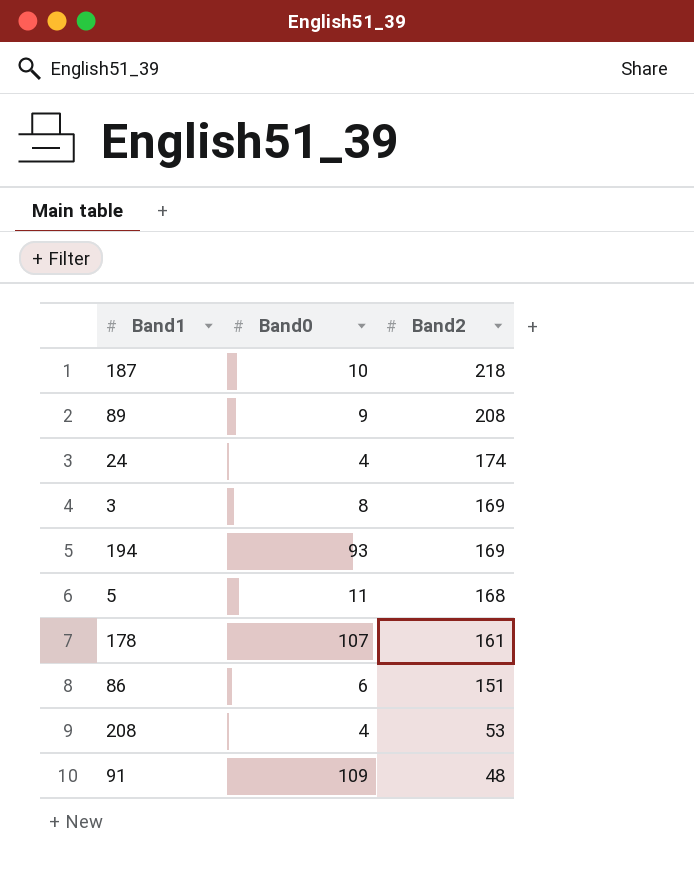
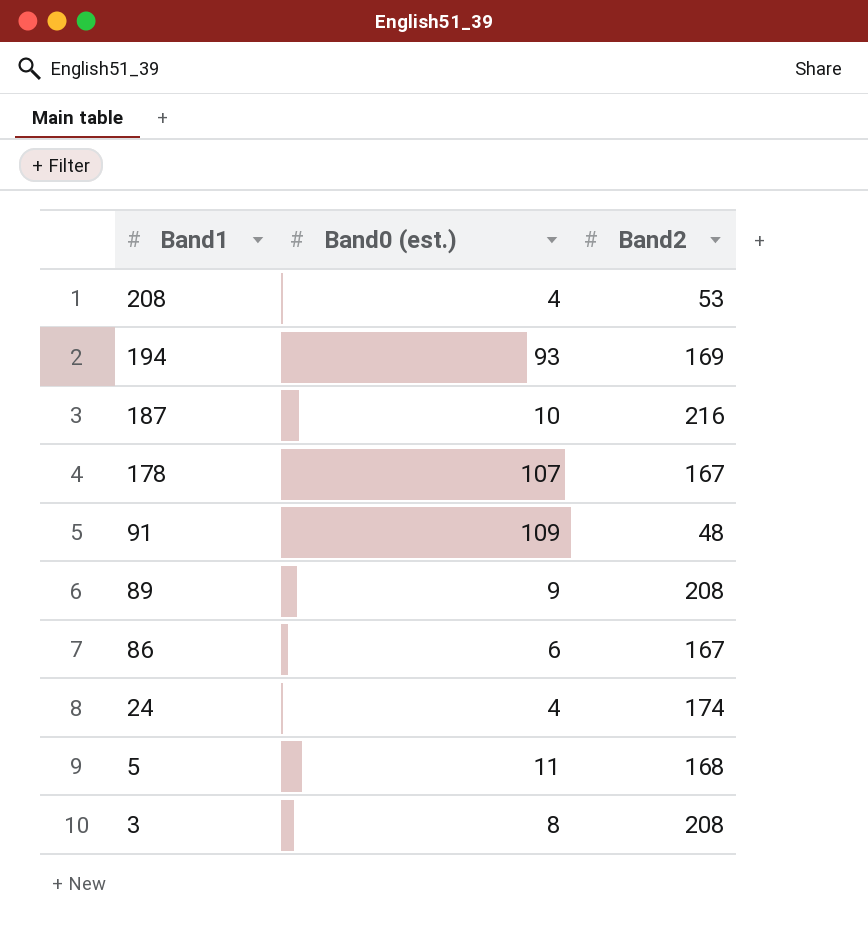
row order: Band2 descending -> Band1 descending
column name: Band0 -> Band0 (est.)
187 | Band2: 218 -> 216
178 | Band2: 161 -> 167
86 | Band2: 151 -> 167
3 | Band2: 169 -> 208

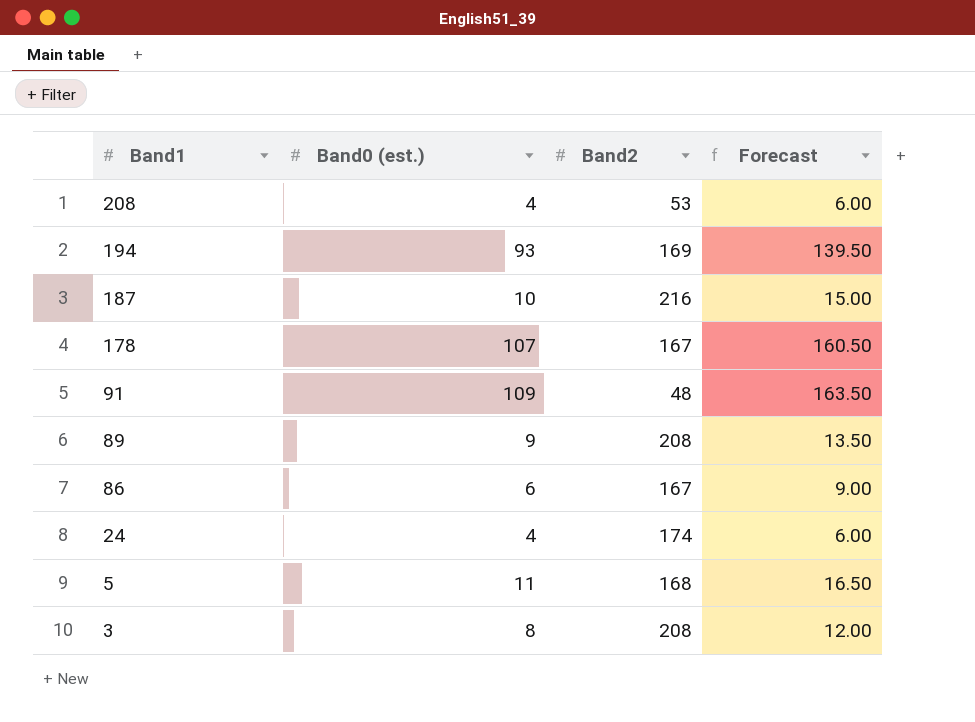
column Forecast | formula: none -> [Band0 (est.)] * 1.5

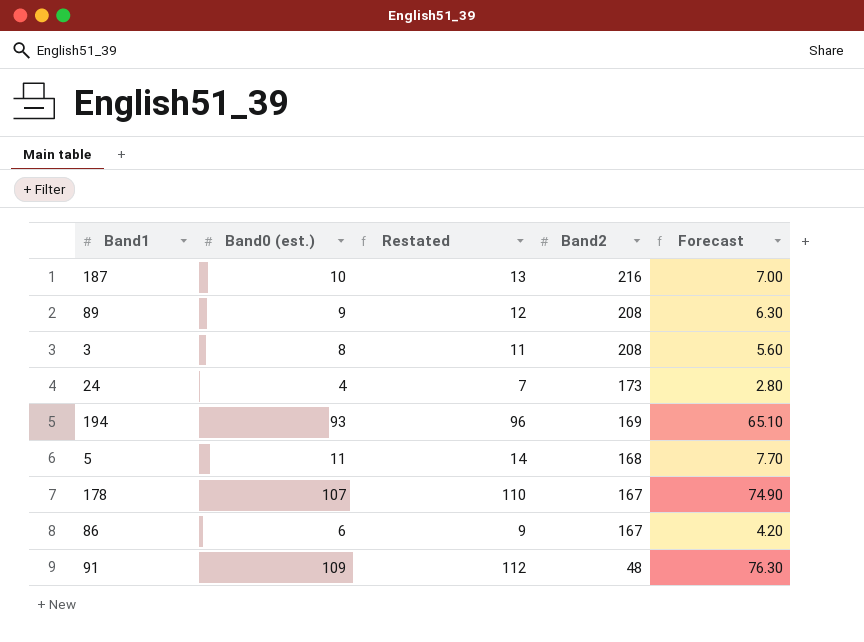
row order: Band1 descending -> Band2 descending
column Restated | formula: none -> [Band0 (est.)] + 3
column Forecast | formula: [Band0 (est.)] * 1.5 -> [Band0 (est.)] * 0.7
row 208: 4 | 53 | 6.00 -> none
24 | Band2: 174 -> 173

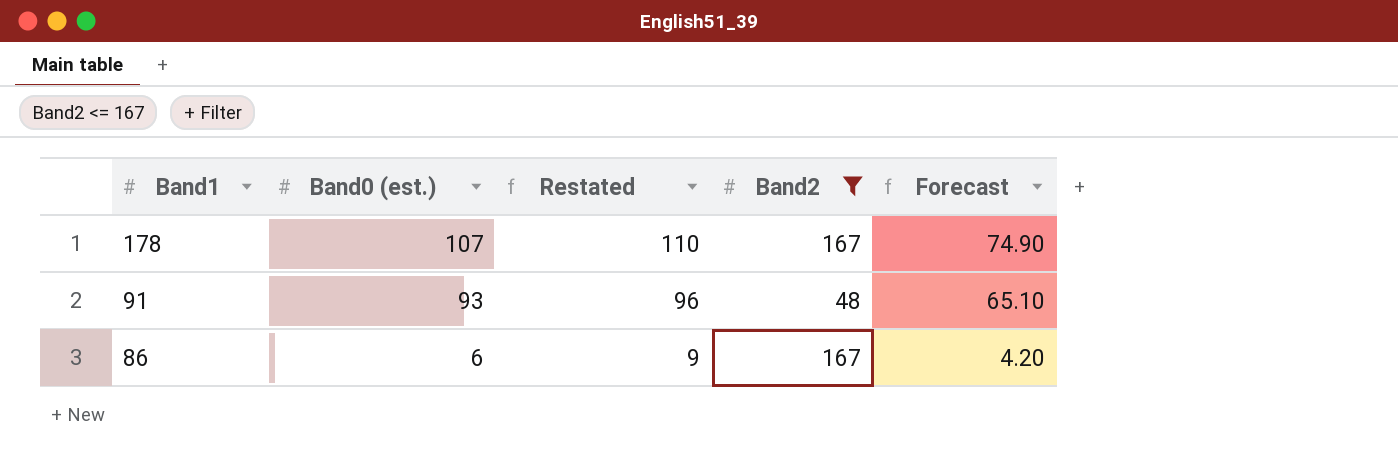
filter: none -> Band2 <= 167
row order: Band2 descending -> Band1 descending
91 | Band0 (est.): 109 -> 93
91 | Restated: 112 -> 96
91 | Forecast: 76.30 -> 65.10

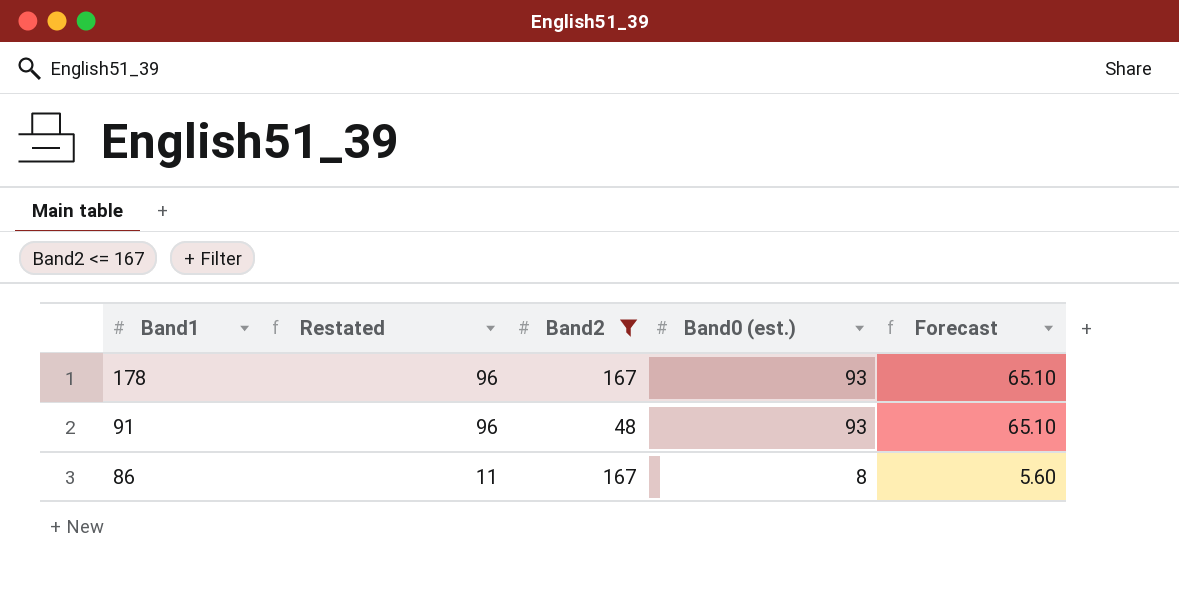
column Band0 (est.) | position: 2 -> 4
178 | Restated: 110 -> 96
178 | Band0 (est.): 107 -> 93
178 | Forecast: 74.90 -> 65.10
86 | Restated: 9 -> 11
86 | Band0 (est.): 6 -> 8
86 | Forecast: 4.20 -> 5.60

